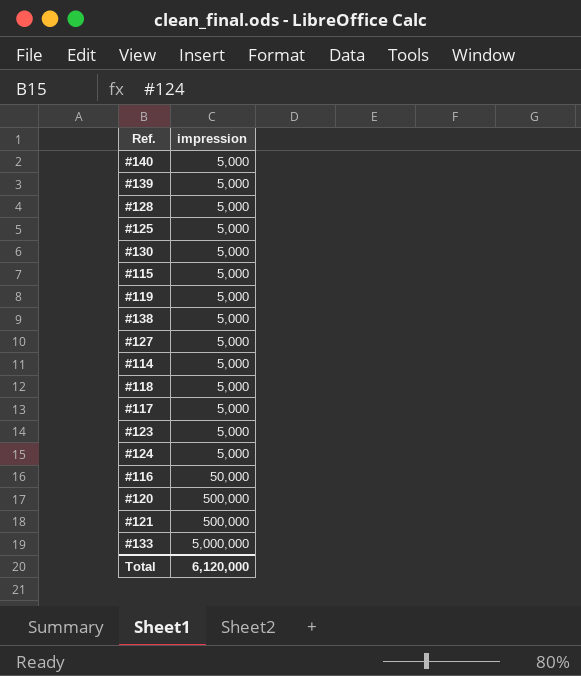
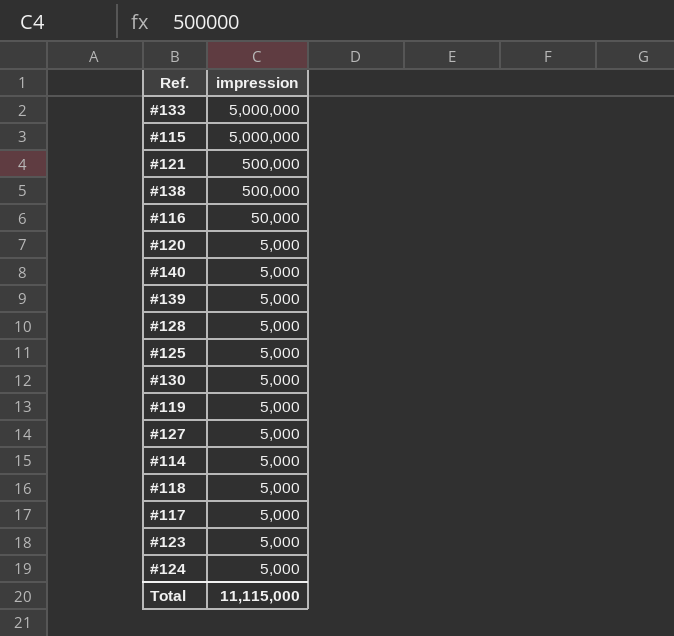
row order: impression ascending -> impression descending
#115 | impression: 5,000 -> 5,000,000
#138 | impression: 5,000 -> 500,000
#120 | impression: 500,000 -> 5,000
Total | impression: 6,120,000 -> 11,115,000

